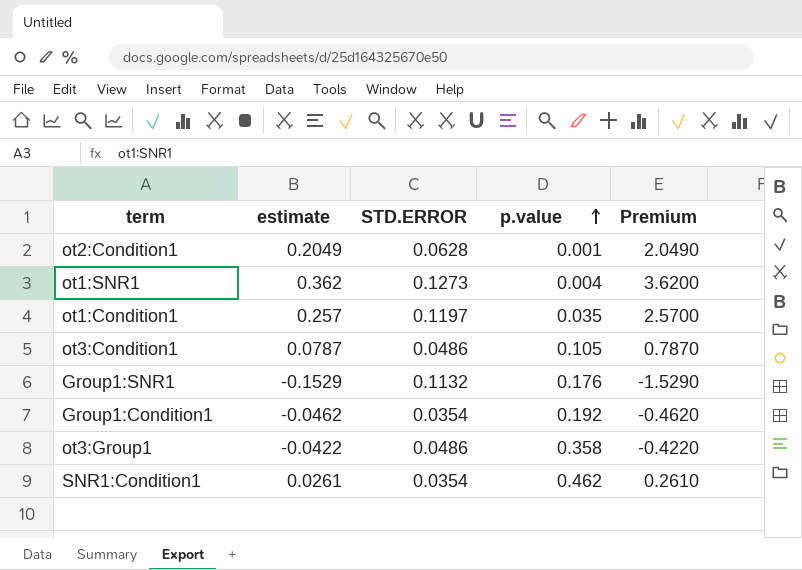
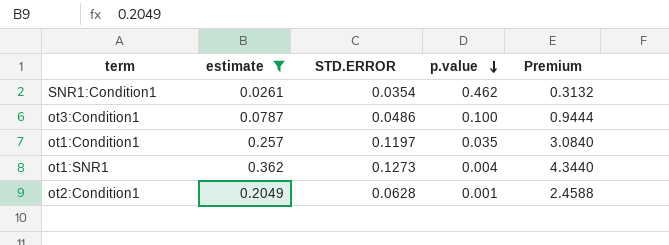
filter: none -> estimate >= 0.0261
row order: p.value ascending -> p.value descending
column Premium | formula: [estimate] * 10 -> [estimate] * 12
ot3:Condition1 | p.value: 0.105 -> 0.100

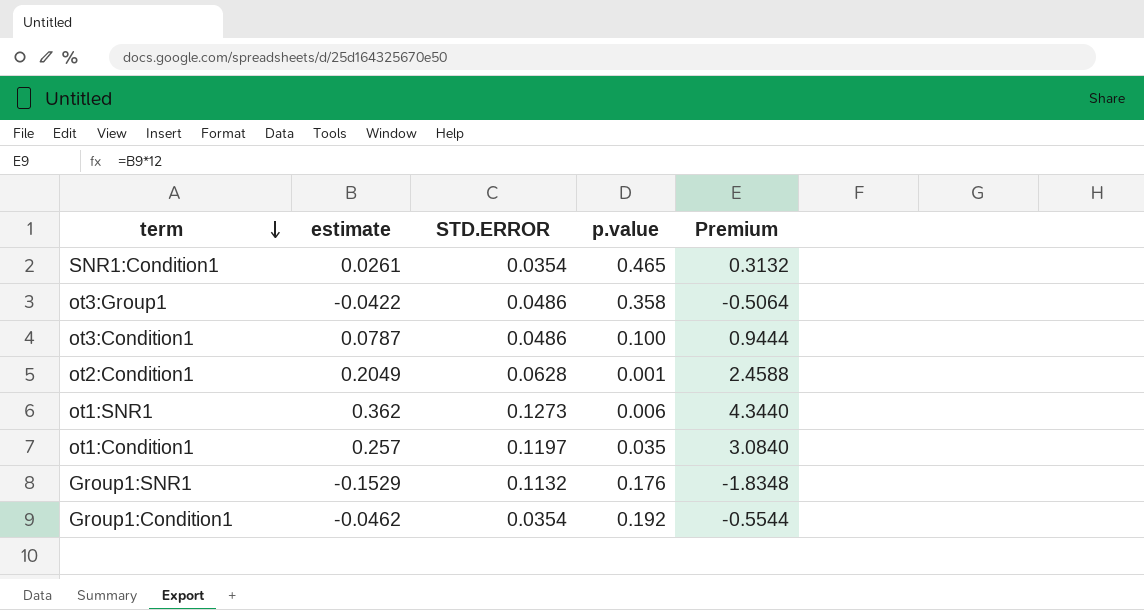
filter: estimate >= 0.0261 -> none
row order: p.value descending -> term descending
SNR1:Condition1 | p.value: 0.462 -> 0.465
ot1:SNR1 | p.value: 0.004 -> 0.006

